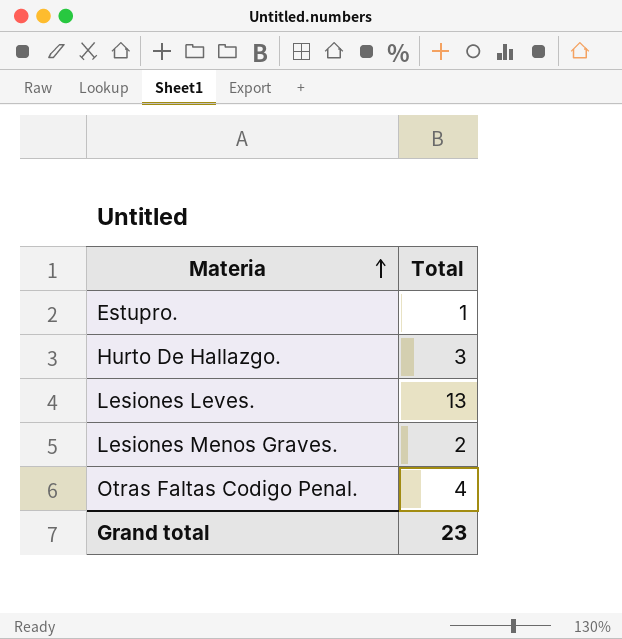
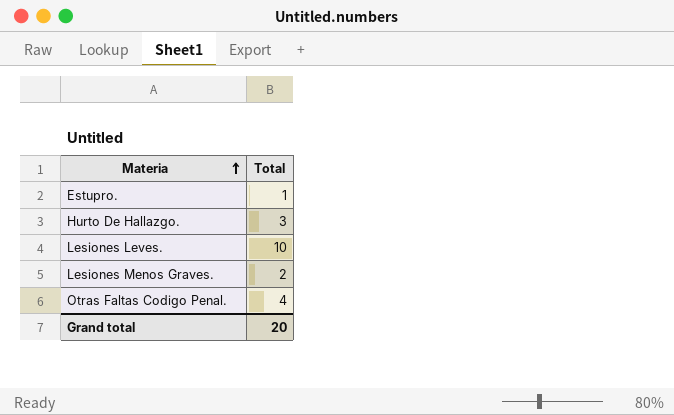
Lesiones Leves. | Total: 13 -> 10
Grand total | Total: 23 -> 20

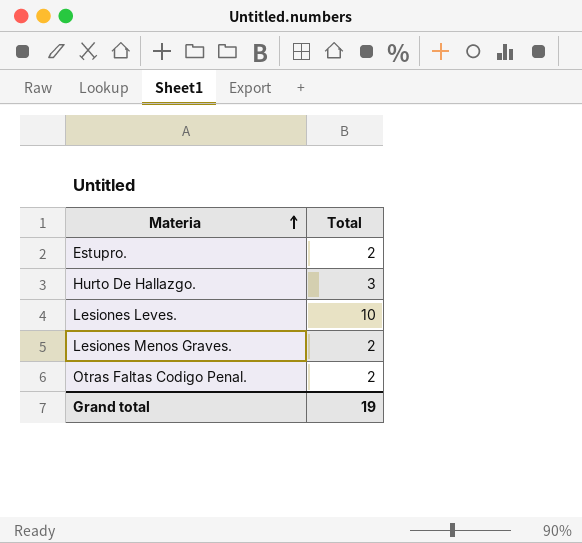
Estupro. | Total: 1 -> 2
Otras Faltas Codigo Penal. | Total: 4 -> 2
Grand total | Total: 20 -> 19

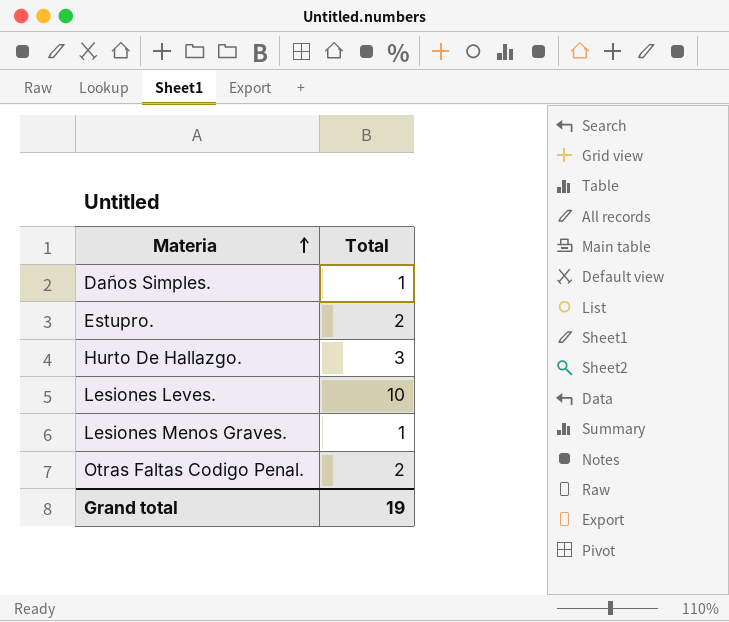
row Daños Simples.: none -> 1
Lesiones Menos Graves. | Total: 2 -> 1

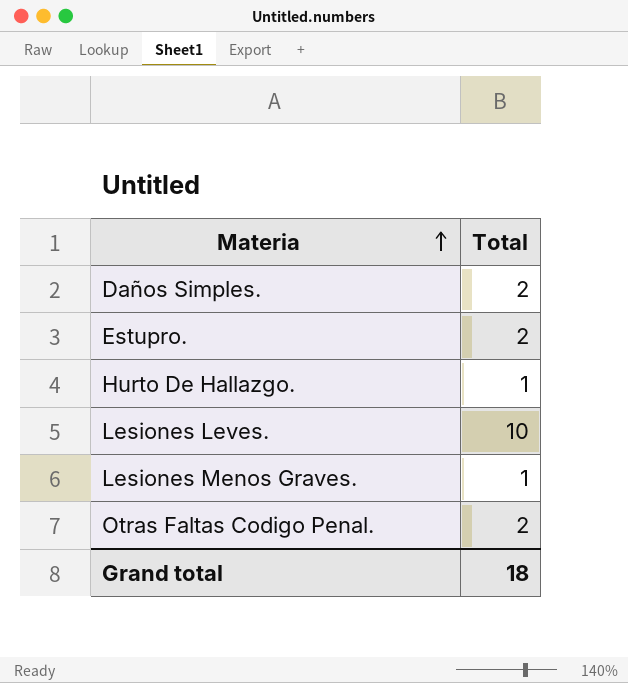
Daños Simples. | Total: 1 -> 2
Hurto De Hallazgo. | Total: 3 -> 1
Grand total | Total: 19 -> 18

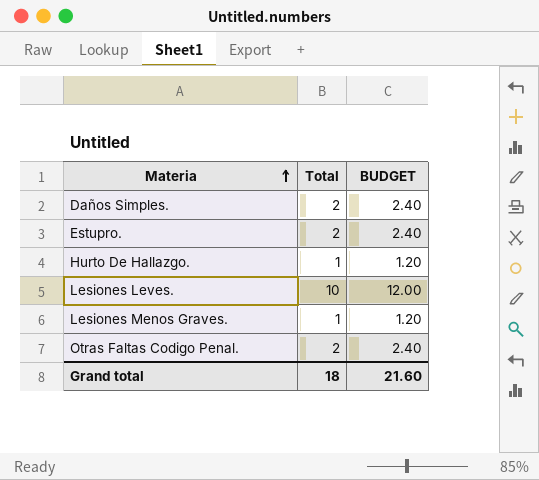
column BUDGET | formula: none -> [Total] * 1.2

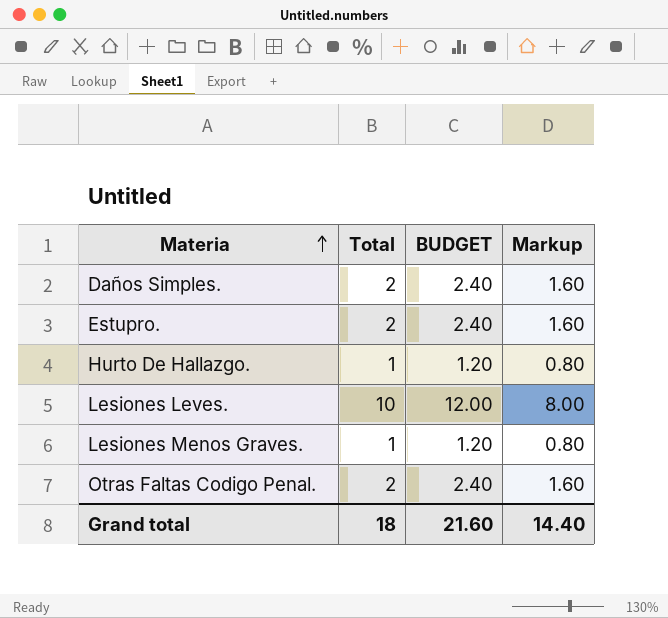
column Markup | formula: none -> [Total] * 0.8

